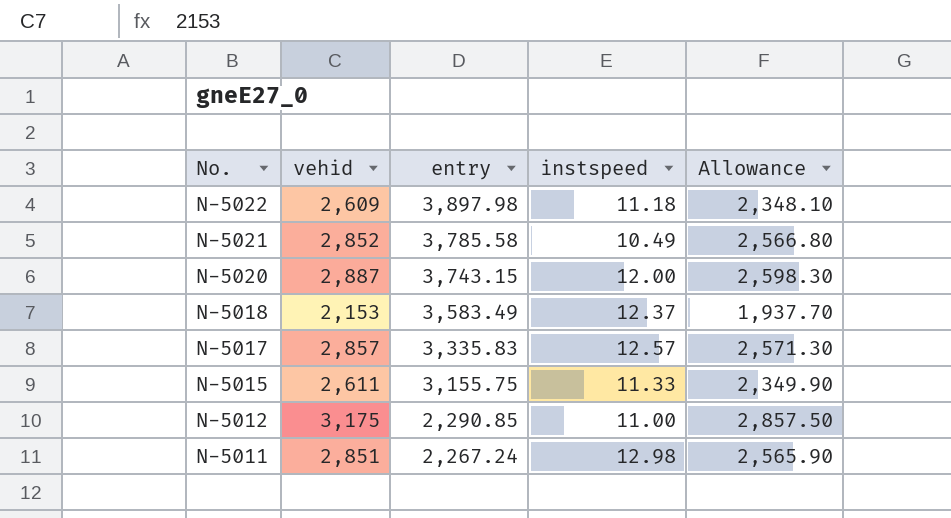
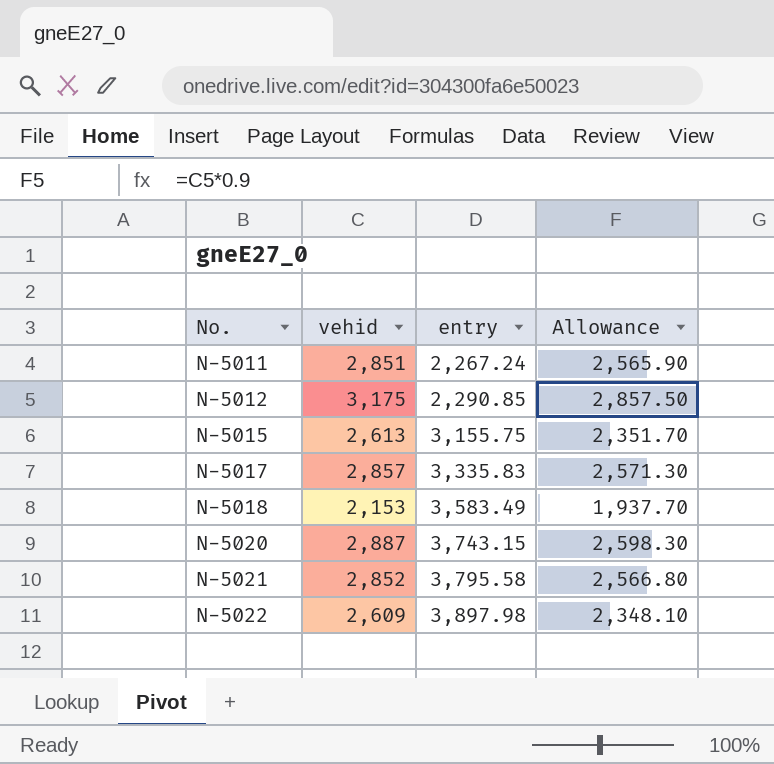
row order: No. descending -> No. ascending
column instspeed | position: 4 -> none
N-5015 | vehid: 2,611 -> 2,613
N-5015 | Allowance: 2,349.90 -> 2,351.70
N-5021 | entry: 3,785.58 -> 3,795.58

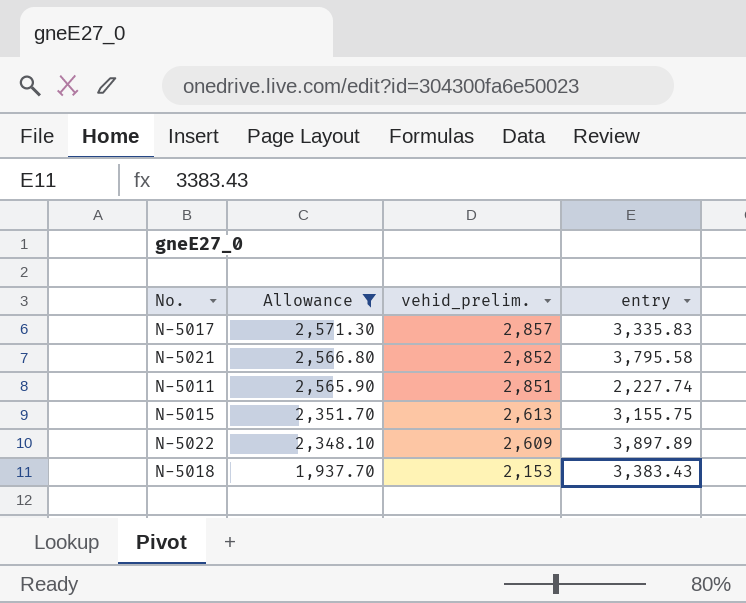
filter: none -> Allowance <= 2,571.30
row order: No. ascending -> Allowance descending
column Allowance | position: 4 -> 2
column name: vehid -> vehid_prelim.
N-5011 | entry: 2,267.24 -> 2,227.74
N-5022 | entry: 3,897.98 -> 3,897.89
N-5018 | entry: 3,583.49 -> 3,383.43

